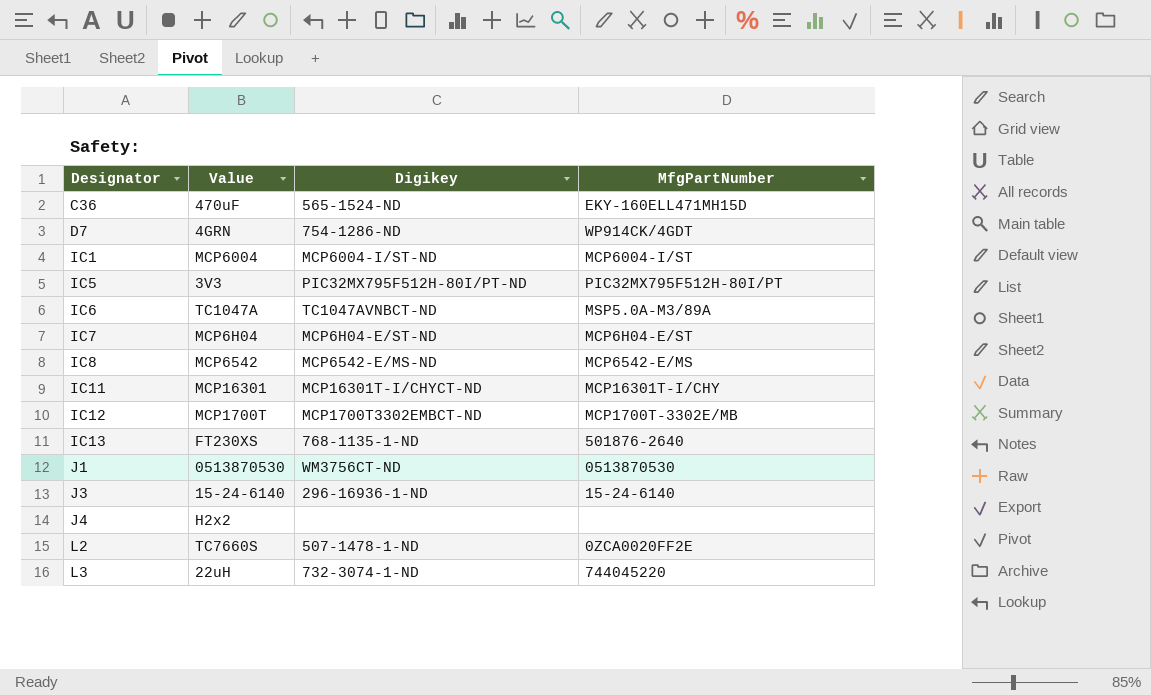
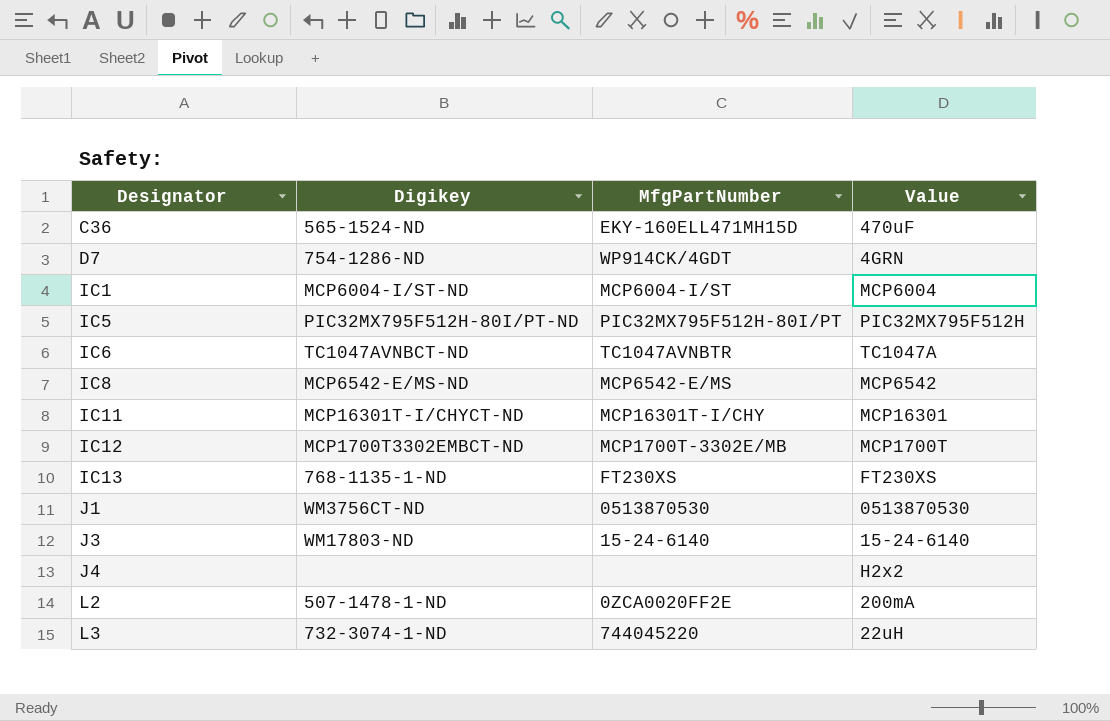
column Value | position: 2 -> 4
row IC7: MCP6H04 | MCP6H04-E/ST-ND | MCP6H04-E/ST -> none
IC5 | Value: 3V3 -> PIC32MX795F512H
IC6 | MfgPartNumber: MSP5.0A-M3/89A -> TC1047AVNBTR
IC13 | MfgPartNumber: 501876-2640 -> FT230XS
J3 | Digikey: 296-16936-1-ND -> WM17803-ND
L2 | Value: TC7660S -> 200mA

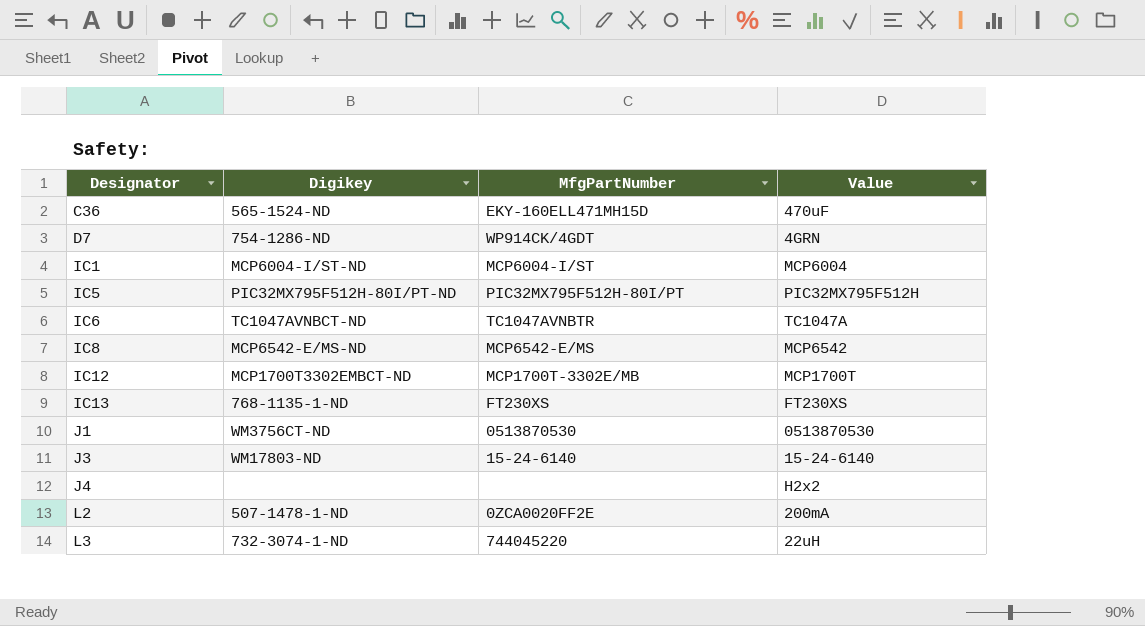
row IC11: MCP16301T-I/CHYCT-ND | MCP16301T-I/CHY | MCP16301 -> none

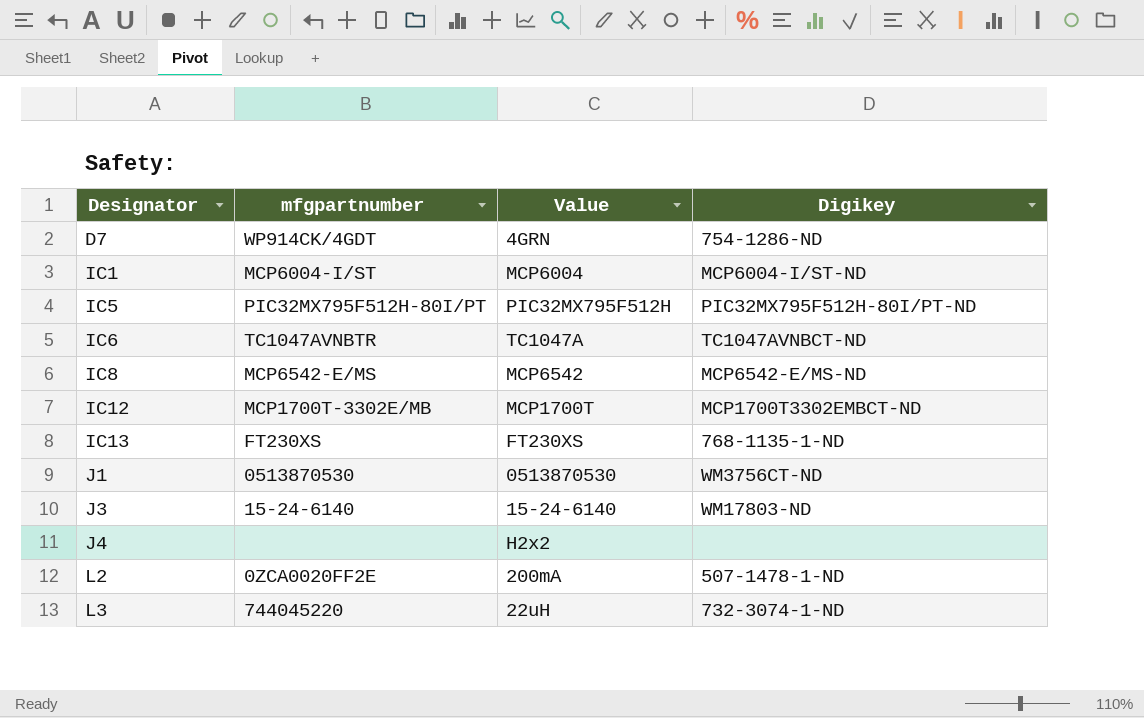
column name: MfgPartNumber -> mfgpartnumber
column Digikey | position: 2 -> 4
row C36: 565-1524-ND | EKY-160ELL471MH15D | 470uF -> none

